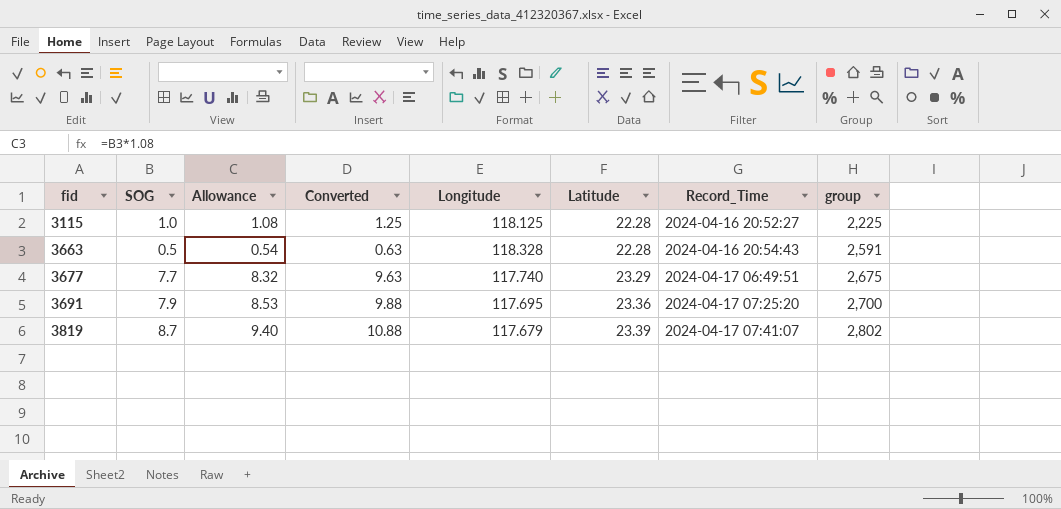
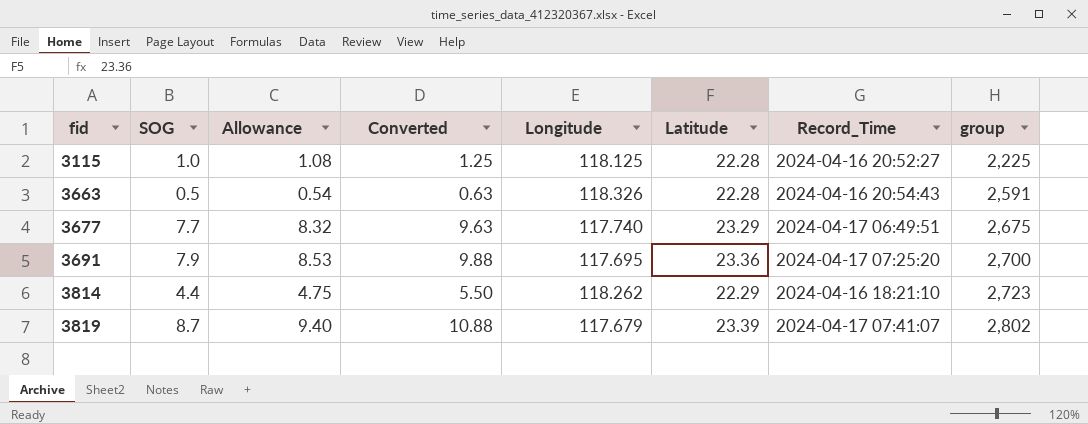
3663 | Longitude: 118.328 -> 118.326
row 3814: none -> 4.4 | 4.75 | 5.50 | 118.262 | 22.29 | 2024-04-16 18:21:10 | 2,723

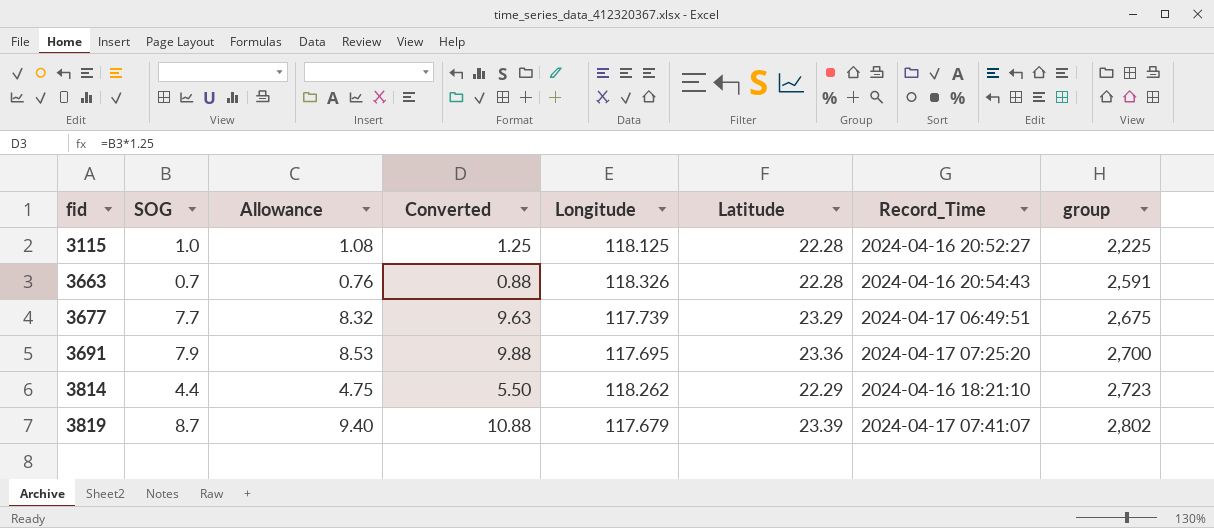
3663 | SOG: 0.5 -> 0.7
3663 | Allowance: 0.54 -> 0.76
3663 | Converted: 0.63 -> 0.88
3677 | Longitude: 117.740 -> 117.739

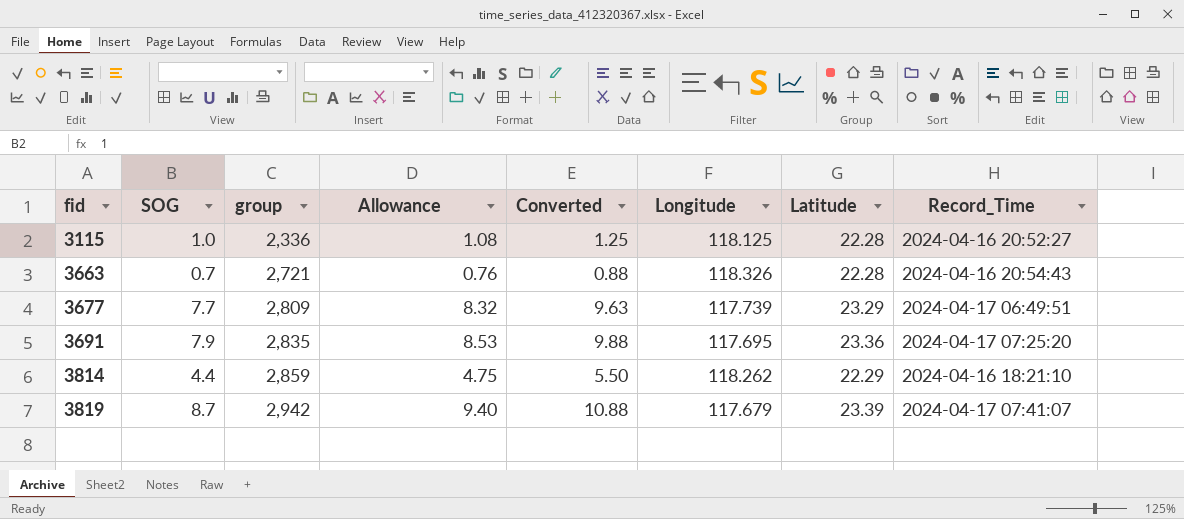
column group | position: 8 -> 3
3115 | group: 2,225 -> 2,336
3663 | group: 2,591 -> 2,721
3677 | group: 2,675 -> 2,809
3691 | group: 2,700 -> 2,835
3814 | group: 2,723 -> 2,859
3819 | group: 2,802 -> 2,942

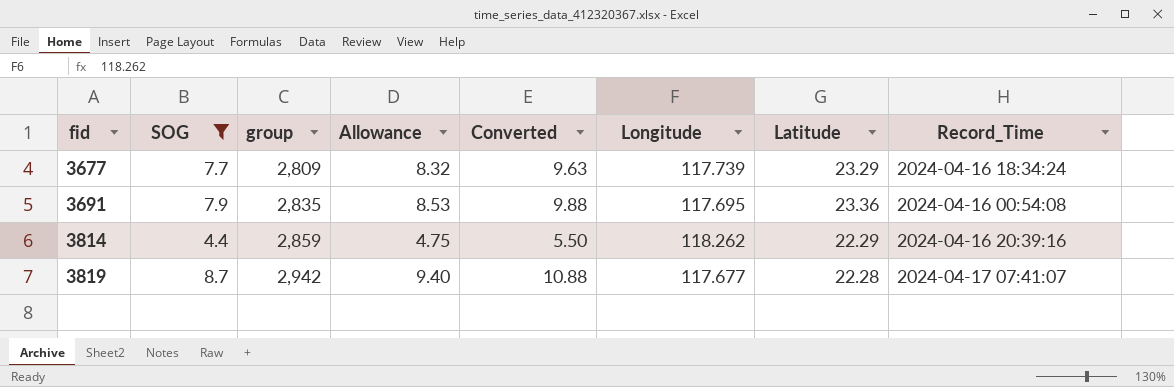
filter: none -> SOG >= 4.4
3677 | Record_Time: 2024-04-17 06:49:51 -> 2024-04-16 18:34:24
3691 | Record_Time: 2024-04-17 07:25:20 -> 2024-04-16 00:54:08
3814 | Record_Time: 2024-04-16 18:21:10 -> 2024-04-16 20:39:16
3819 | Longitude: 117.679 -> 117.677
3819 | Latitude: 23.39 -> 22.28

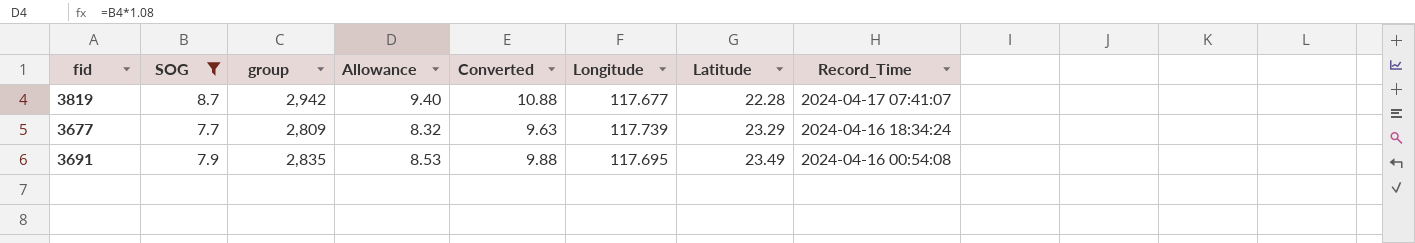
row order: fid ascending -> Latitude ascending
row 3814: 4.4 | 2,859 | 4.75 | 5.50 | 118.262 | 22.29 | 2024-04-16 20:39:16 -> none
3691 | Latitude: 23.36 -> 23.49

